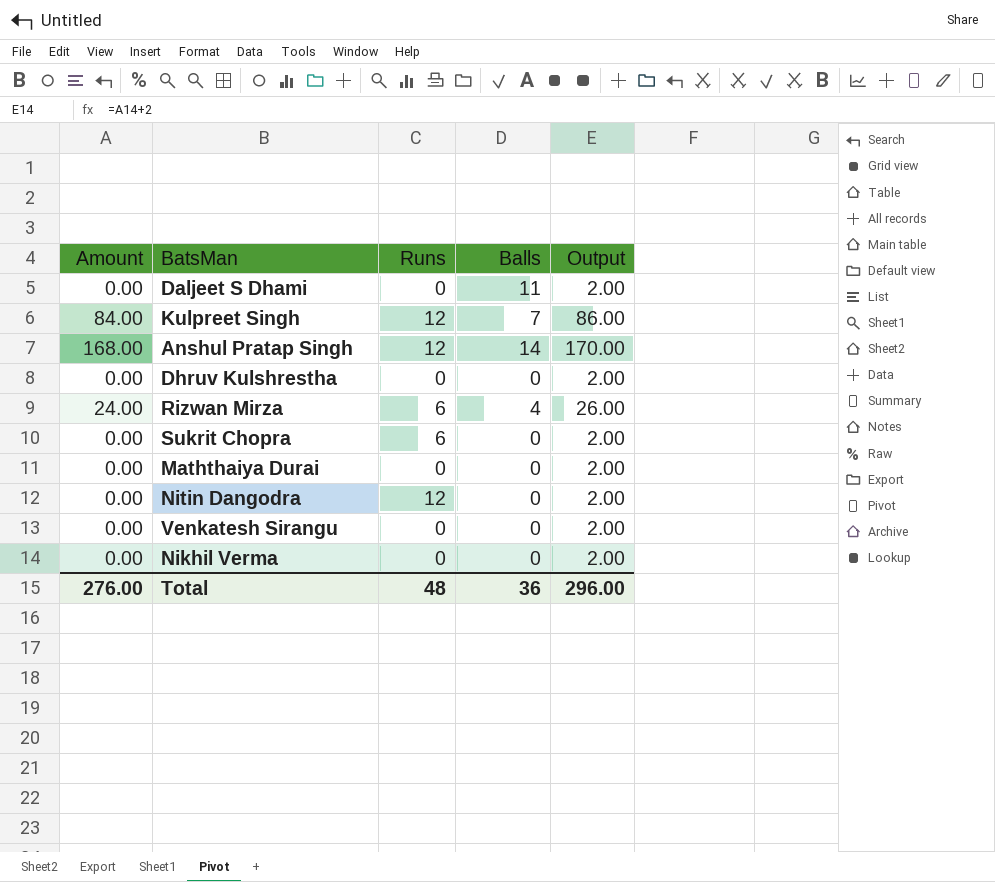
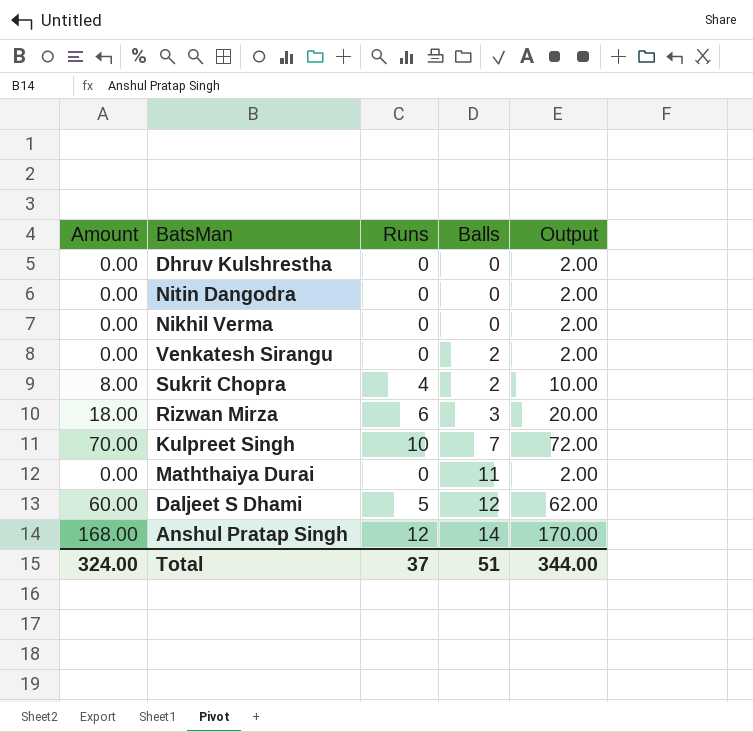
row order: none -> Balls ascending
Nitin Dangodra | Runs: 12 -> 0
Venkatesh Sirangu | Balls: 0 -> 2
Sukrit Chopra | Amount: 0.00 -> 8.00
Sukrit Chopra | Runs: 6 -> 4
Sukrit Chopra | Balls: 0 -> 2
Sukrit Chopra | Output: 2.00 -> 10.00
Rizwan Mirza | Amount: 24.00 -> 18.00
Rizwan Mirza | Balls: 4 -> 3
Rizwan Mirza | Output: 26.00 -> 20.00
Kulpreet Singh | Amount: 84.00 -> 70.00
Kulpreet Singh | Runs: 12 -> 10
Kulpreet Singh | Output: 86.00 -> 72.00
Maththaiya Durai | Balls: 0 -> 11
Daljeet S Dhami | Amount: 0.00 -> 60.00
Daljeet S Dhami | Runs: 0 -> 5
Daljeet S Dhami | Balls: 11 -> 12
Daljeet S Dhami | Output: 2.00 -> 62.00
Total | Amount: 276.00 -> 324.00
Total | Runs: 48 -> 37
Total | Balls: 36 -> 51
Total | Output: 296.00 -> 344.00

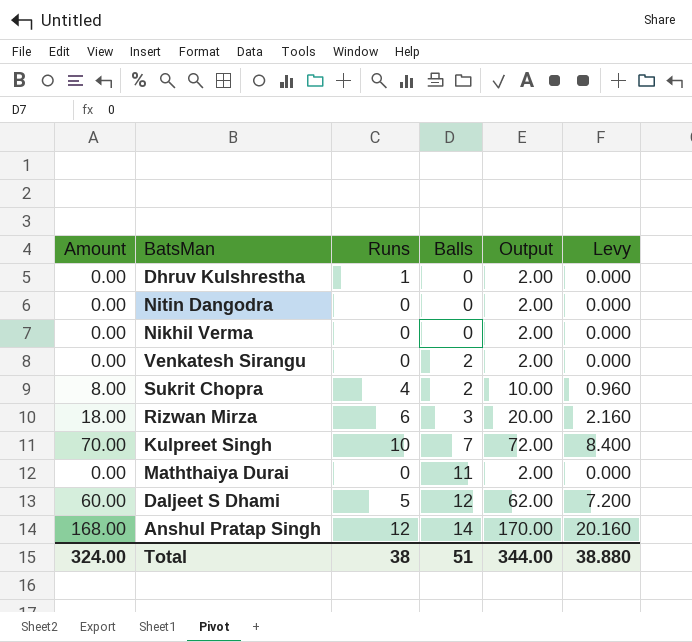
column Levy | formula: none -> [Amount] * 0.12
Dhruv Kulshrestha | Runs: 0 -> 1
Total | Runs: 37 -> 38

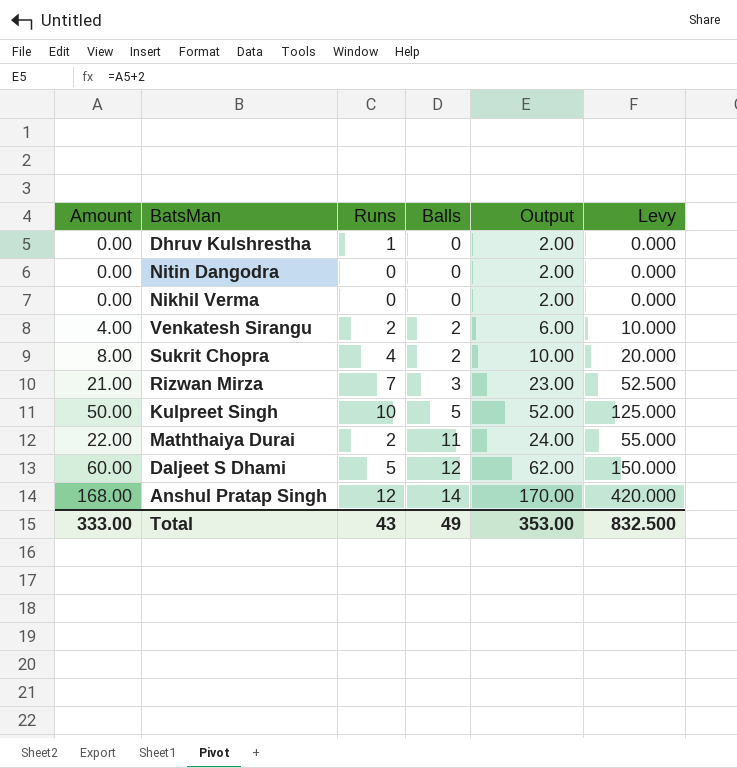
column Levy | formula: [Amount] * 0.12 -> [Amount] * 2.5
Venkatesh Sirangu | Amount: 0.00 -> 4.00
Venkatesh Sirangu | Runs: 0 -> 2
Venkatesh Sirangu | Output: 2.00 -> 6.00
Rizwan Mirza | Amount: 18.00 -> 21.00
Rizwan Mirza | Runs: 6 -> 7
Rizwan Mirza | Output: 20.00 -> 23.00
Kulpreet Singh | Amount: 70.00 -> 50.00
Kulpreet Singh | Balls: 7 -> 5
Kulpreet Singh | Output: 72.00 -> 52.00
Maththaiya Durai | Amount: 0.00 -> 22.00
Maththaiya Durai | Runs: 0 -> 2
Maththaiya Durai | Output: 2.00 -> 24.00
Total | Amount: 324.00 -> 333.00
Total | Runs: 38 -> 43
Total | Balls: 51 -> 49
Total | Output: 344.00 -> 353.00
Total | Levy: 38.880 -> 832.500

